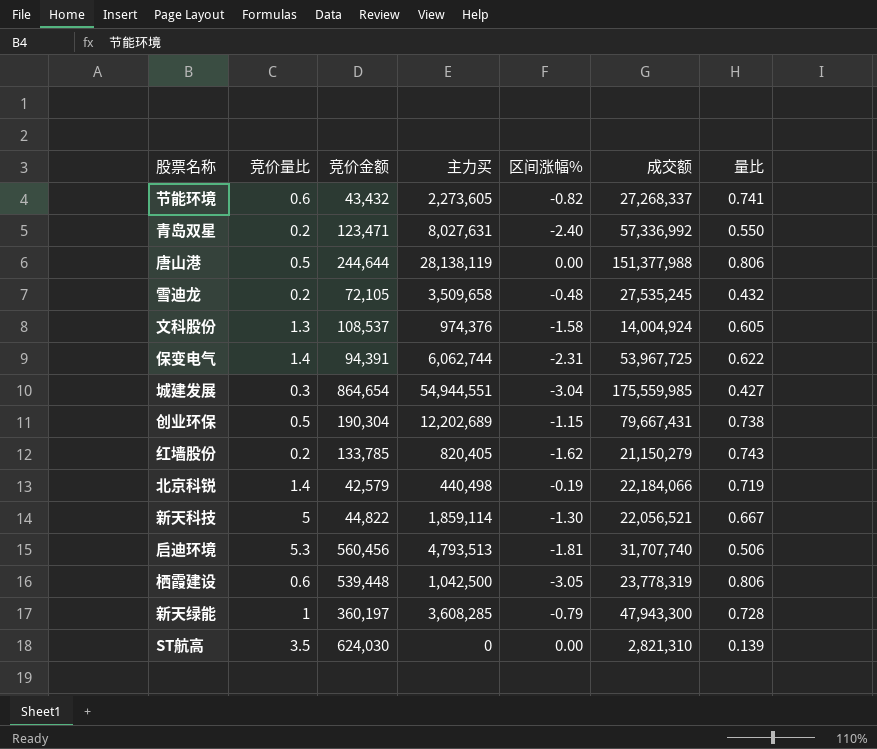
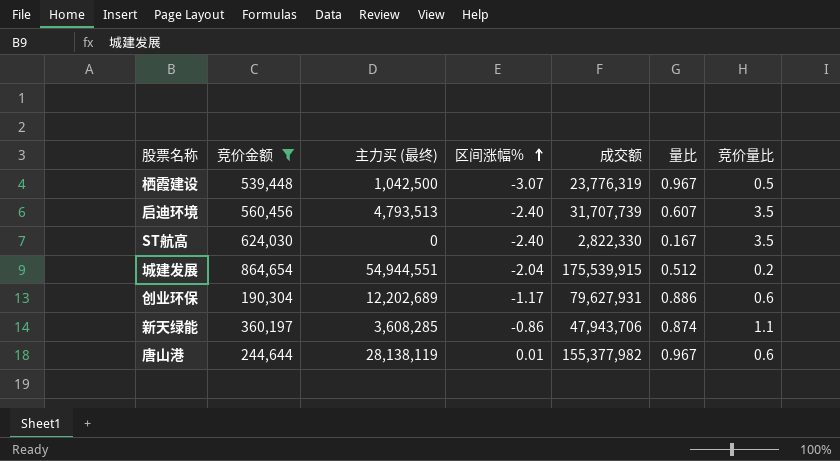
filter: none -> 竞价金额 >= 190,304
row order: none -> 区间涨幅% ascending
column name: 主力买 -> 主力买 (最终)
column 竞价量比 | position: 2 -> 7
栖霞建设 | 区间涨幅%: -3.05 -> -3.07
栖霞建设 | 成交额: 23,778,319 -> 23,776,319
栖霞建设 | 量比: 0.806 -> 0.967
栖霞建设 | 竞价量比: 0.6 -> 0.5
启迪环境 | 区间涨幅%: -1.81 -> -2.40
启迪环境 | 成交额: 31,707,740 -> 31,707,739
启迪环境 | 量比: 0.506 -> 0.607
启迪环境 | 竞价量比: 5.3 -> 3.5
ST航高 | 区间涨幅%: 0.00 -> -2.40
ST航高 | 成交额: 2,821,310 -> 2,822,330
ST航高 | 量比: 0.139 -> 0.167
城建发展 | 区间涨幅%: -3.04 -> -2.04
城建发展 | 成交额: 175,559,985 -> 175,539,915
城建发展 | 量比: 0.427 -> 0.512
城建发展 | 竞价量比: 0.3 -> 0.2
创业环保 | 区间涨幅%: -1.15 -> -1.17
创业环保 | 成交额: 79,667,431 -> 79,627,931
创业环保 | 量比: 0.738 -> 0.886
创业环保 | 竞价量比: 0.5 -> 0.6
新天绿能 | 区间涨幅%: -0.79 -> -0.86
新天绿能 | 成交额: 47,943,300 -> 47,943,706
新天绿能 | 量比: 0.728 -> 0.874
新天绿能 | 竞价量比: 1 -> 1.1
唐山港 | 区间涨幅%: 0.00 -> 0.01
唐山港 | 成交额: 151,377,988 -> 155,377,982
唐山港 | 量比: 0.806 -> 0.967
唐山港 | 竞价量比: 0.5 -> 0.6

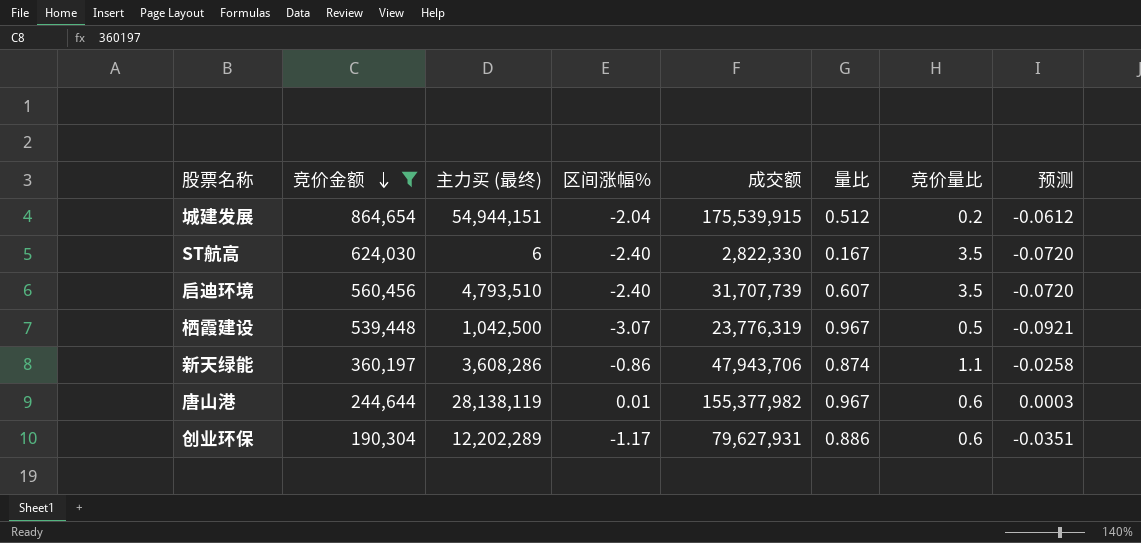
row order: 区间涨幅% ascending -> 竞价金额 descending
column 预测 | formula: none -> [区间涨幅%] * 0.03
城建发展 | 主力买 (最终): 54,944,551 -> 54,944,151
ST航高 | 主力买 (最终): 0 -> 6
启迪环境 | 主力买 (最终): 4,793,513 -> 4,793,510
新天绿能 | 主力买 (最终): 3,608,285 -> 3,608,286
创业环保 | 主力买 (最终): 12,202,689 -> 12,202,289

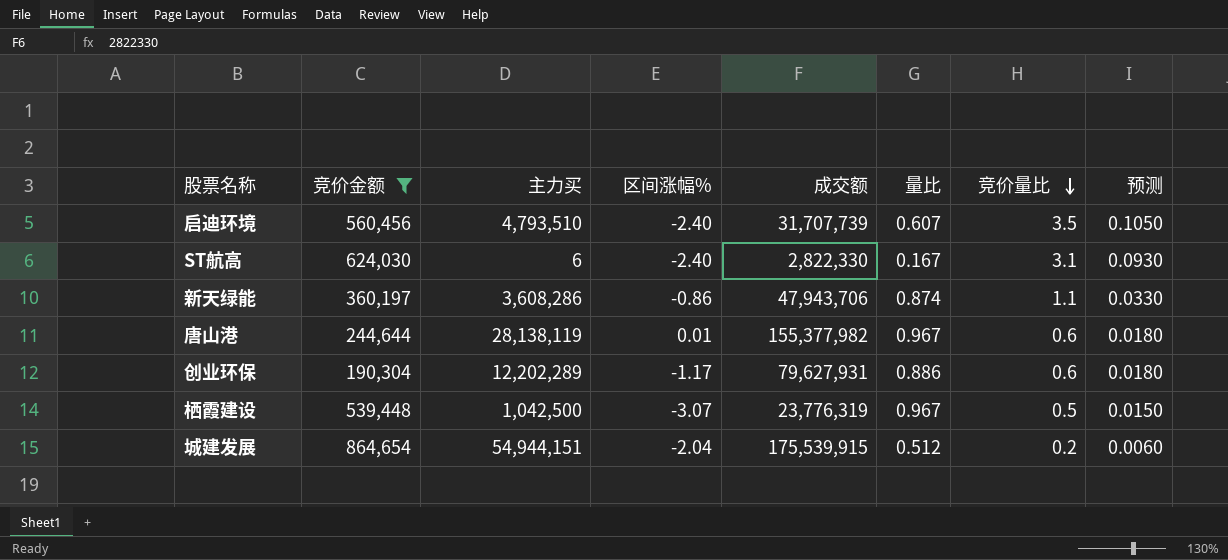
row order: 竞价金额 descending -> 竞价量比 descending
column name: 主力买 (最终) -> 主力买
column 预测 | formula: [区间涨幅%] * 0.03 -> [竞价量比] * 0.03
ST航高 | 竞价量比: 3.5 -> 3.1

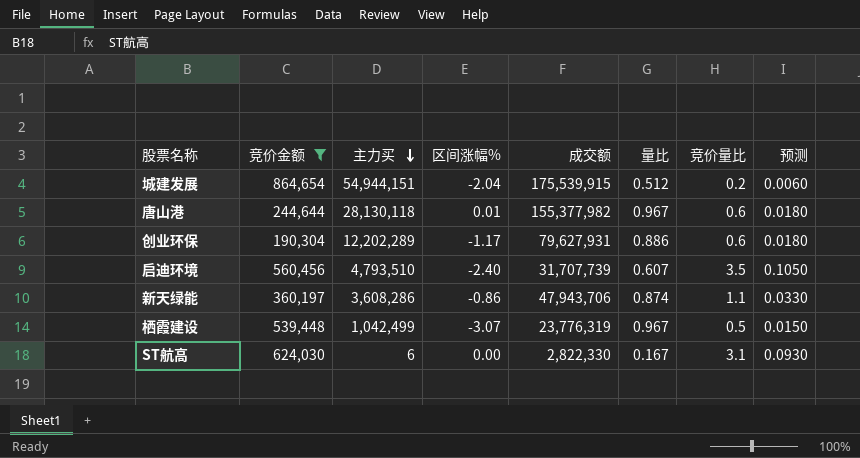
row order: 竞价量比 descending -> 主力买 descending
唐山港 | 主力买: 28,138,119 -> 28,130,118
栖霞建设 | 主力买: 1,042,500 -> 1,042,499
ST航高 | 区间涨幅%: -2.40 -> 0.00

